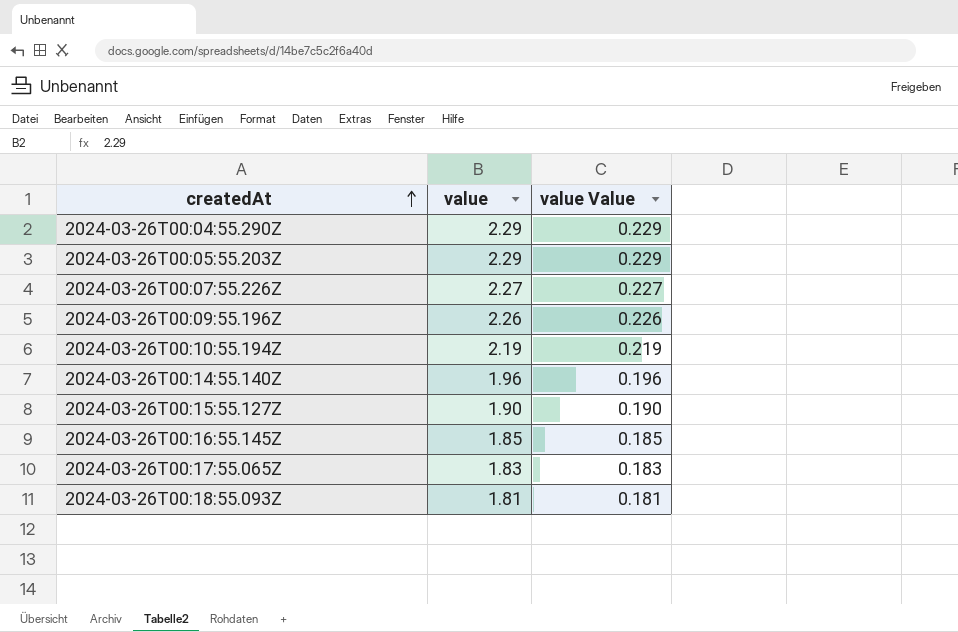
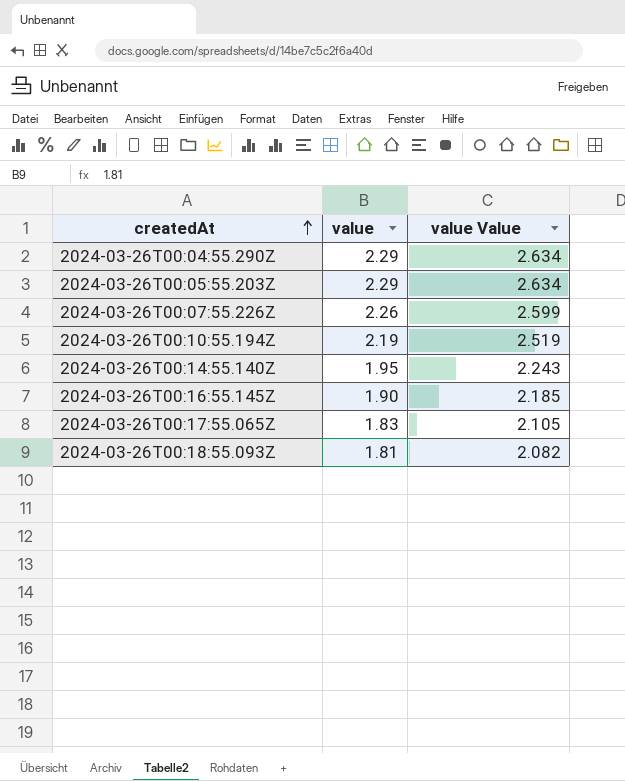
column value Value | formula: [value] * 0.1 -> [value] * 1.15
row 2024-03-26T00:09:55.196Z: 2.26 | 0.226 -> none
row 2024-03-26T00:15:55.127Z: 1.90 | 0.190 -> none
2024-03-26T00:07:55.226Z | value: 2.27 -> 2.26
2024-03-26T00:14:55.140Z | value: 1.96 -> 1.95
2024-03-26T00:16:55.145Z | value: 1.85 -> 1.90

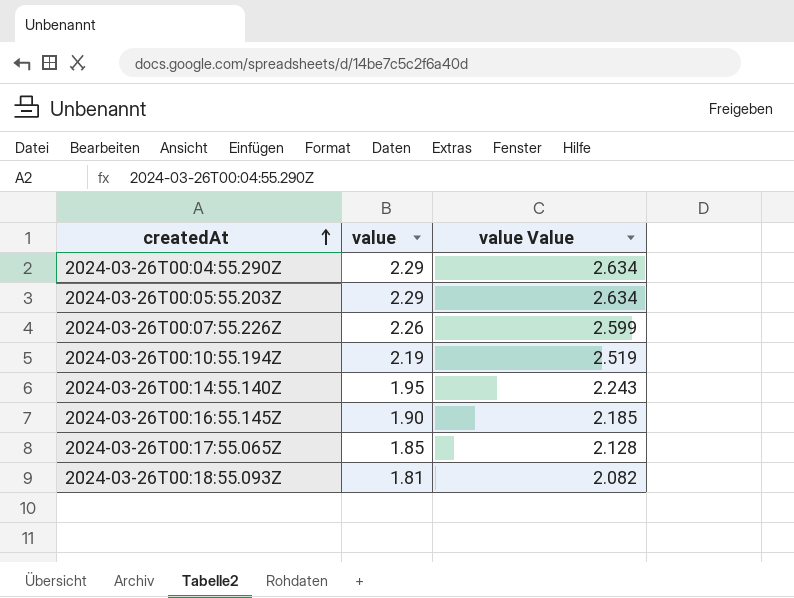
2024-03-26T00:17:55.065Z | value: 1.83 -> 1.85
2024-03-26T00:17:55.065Z | value Value: 2.105 -> 2.128

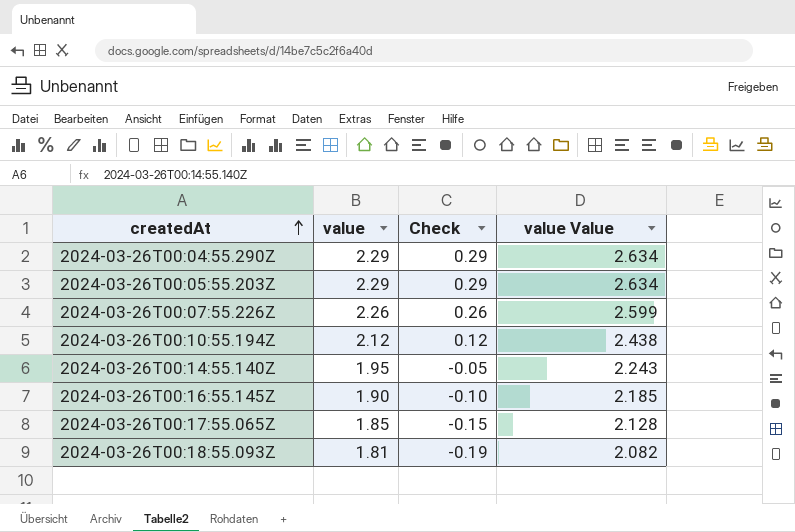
column Check | formula: none -> [value] - 2
2024-03-26T00:10:55.194Z | value: 2.19 -> 2.12
2024-03-26T00:10:55.194Z | value Value: 2.519 -> 2.438

